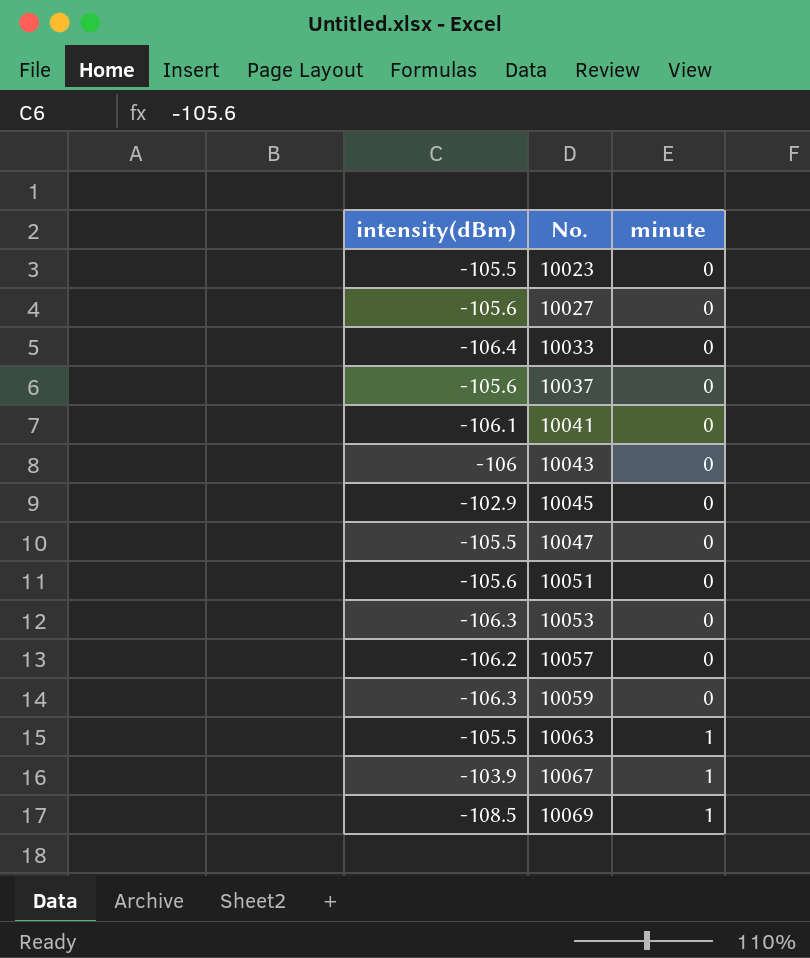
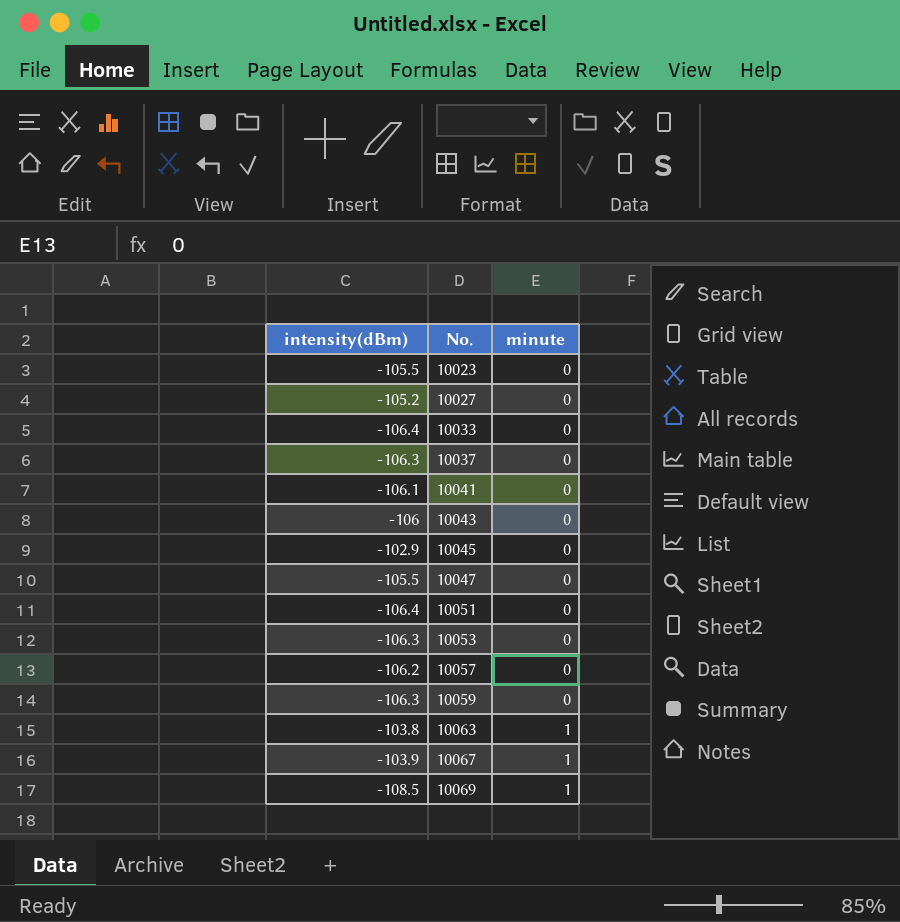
10027 | intensity(dBm): -105.6 -> -105.2
10037 | intensity(dBm): -105.6 -> -106.3
10051 | intensity(dBm): -105.6 -> -106.4
10063 | intensity(dBm): -105.5 -> -103.8

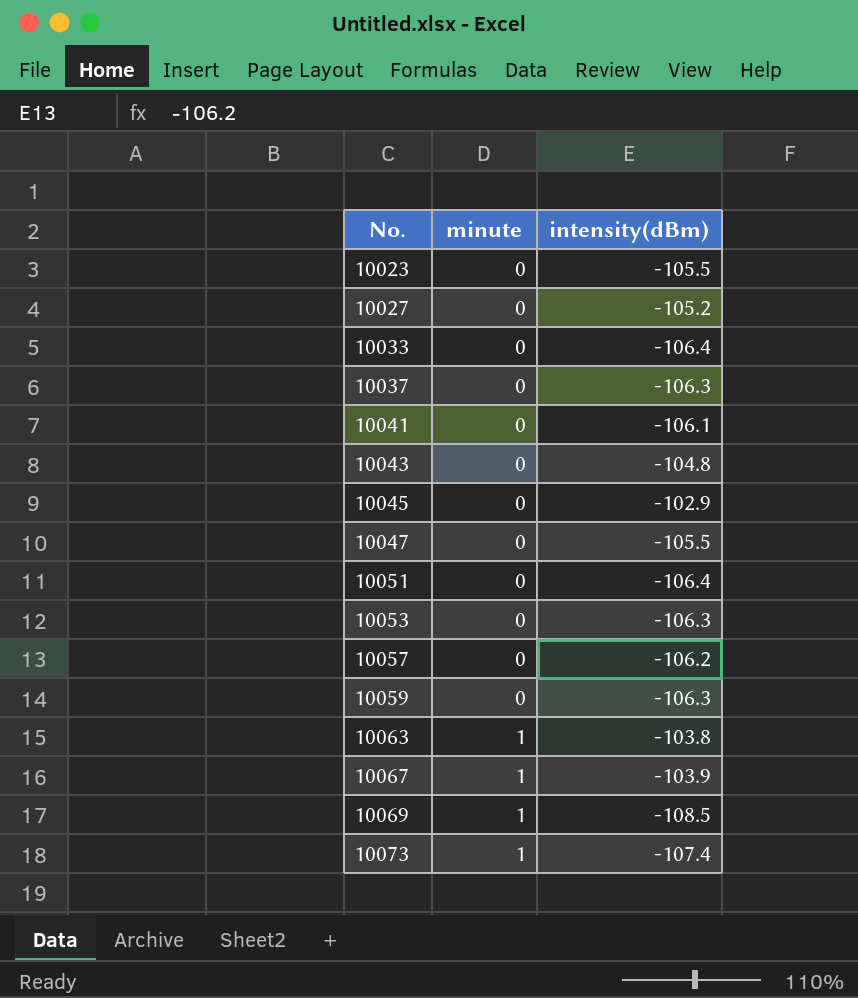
column intensity(dBm) | position: 1 -> 3
10043 | intensity(dBm): -106 -> -104.8
row 10073: none -> 1 | -107.4

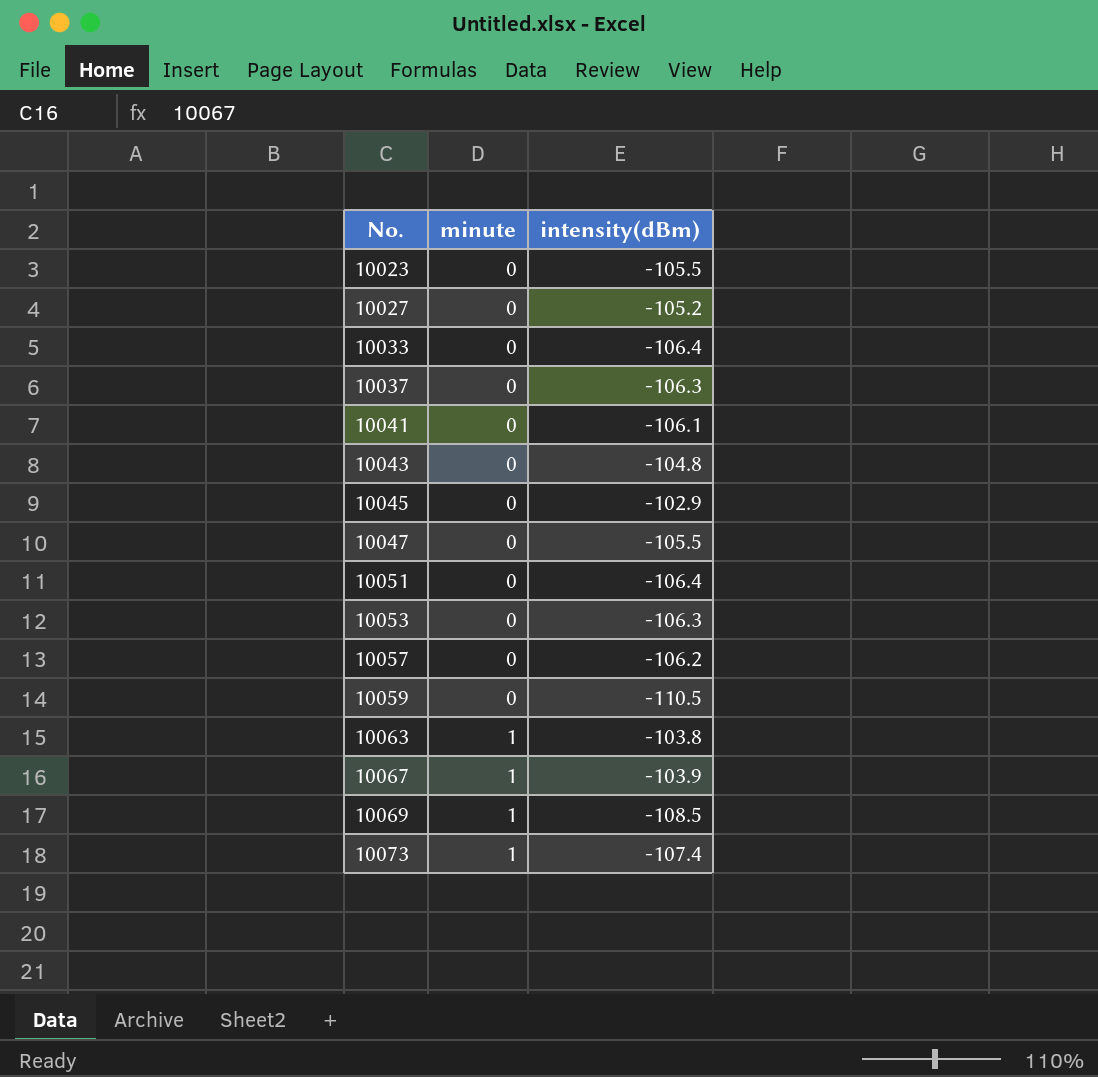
10059 | intensity(dBm): -106.3 -> -110.5

